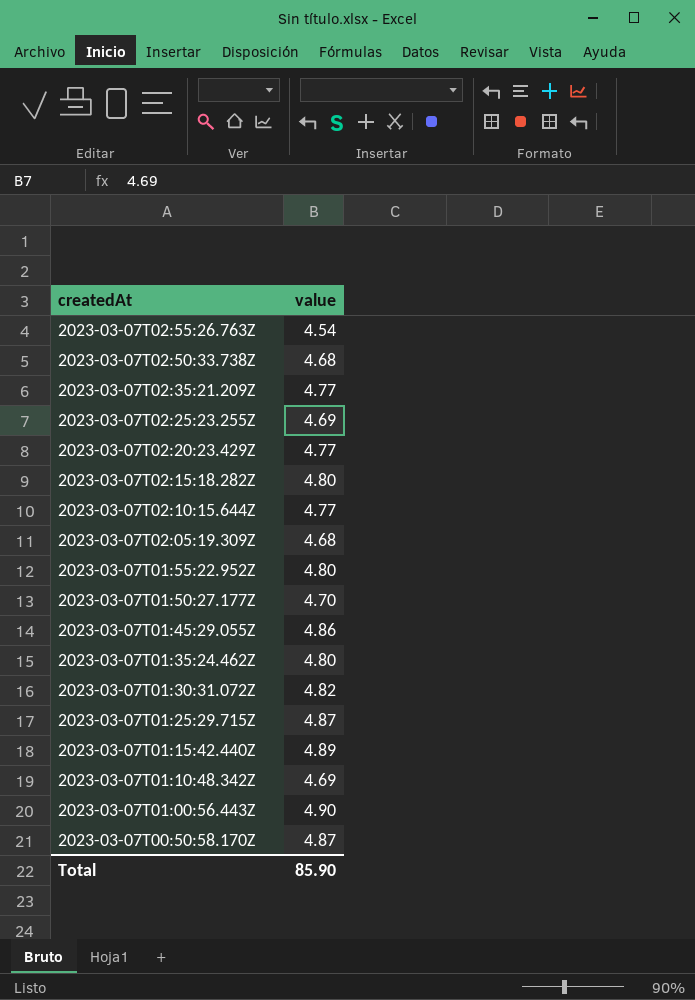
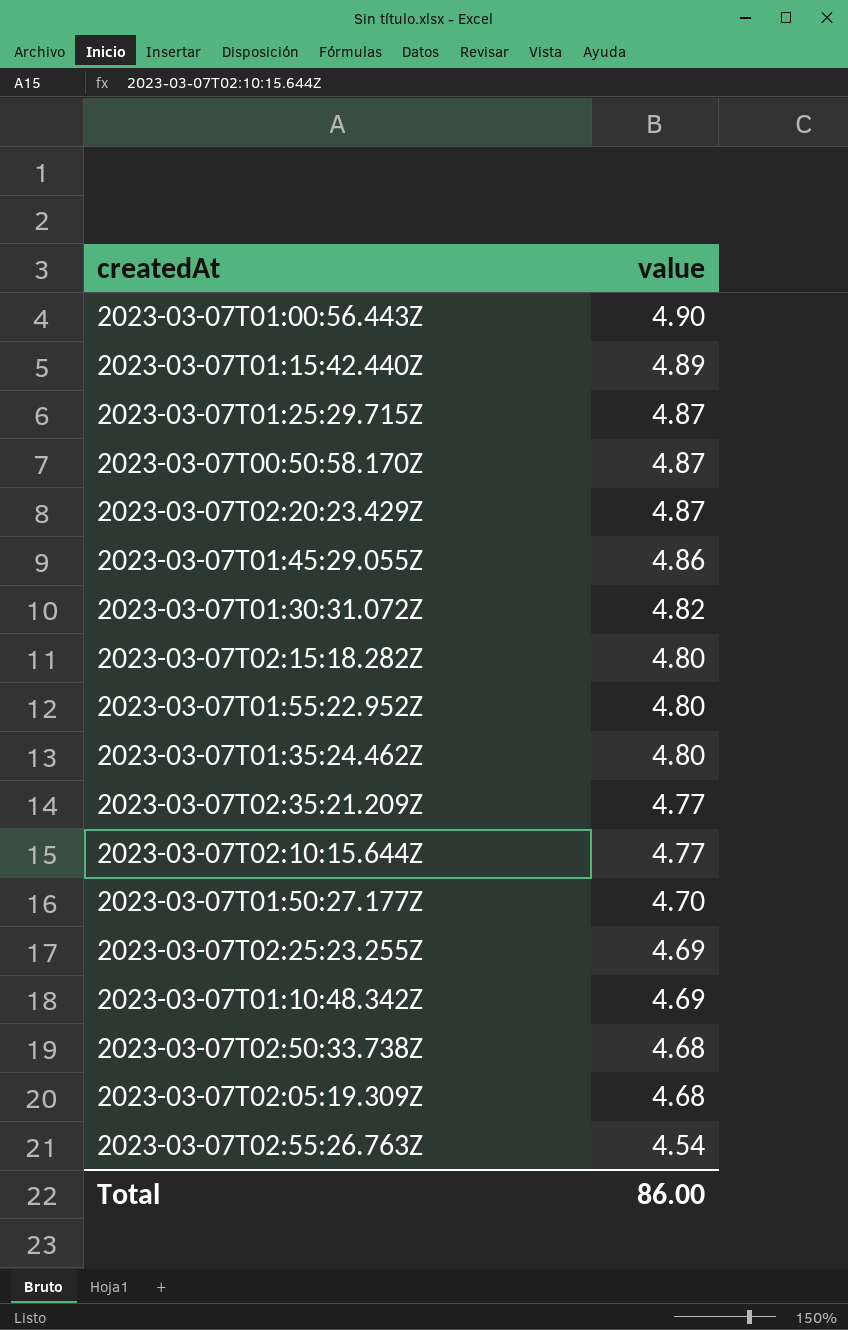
row order: createdAt descending -> value descending
2023-03-07T02:20:23.429Z | value: 4.77 -> 4.87
Total | value: 85.90 -> 86.00

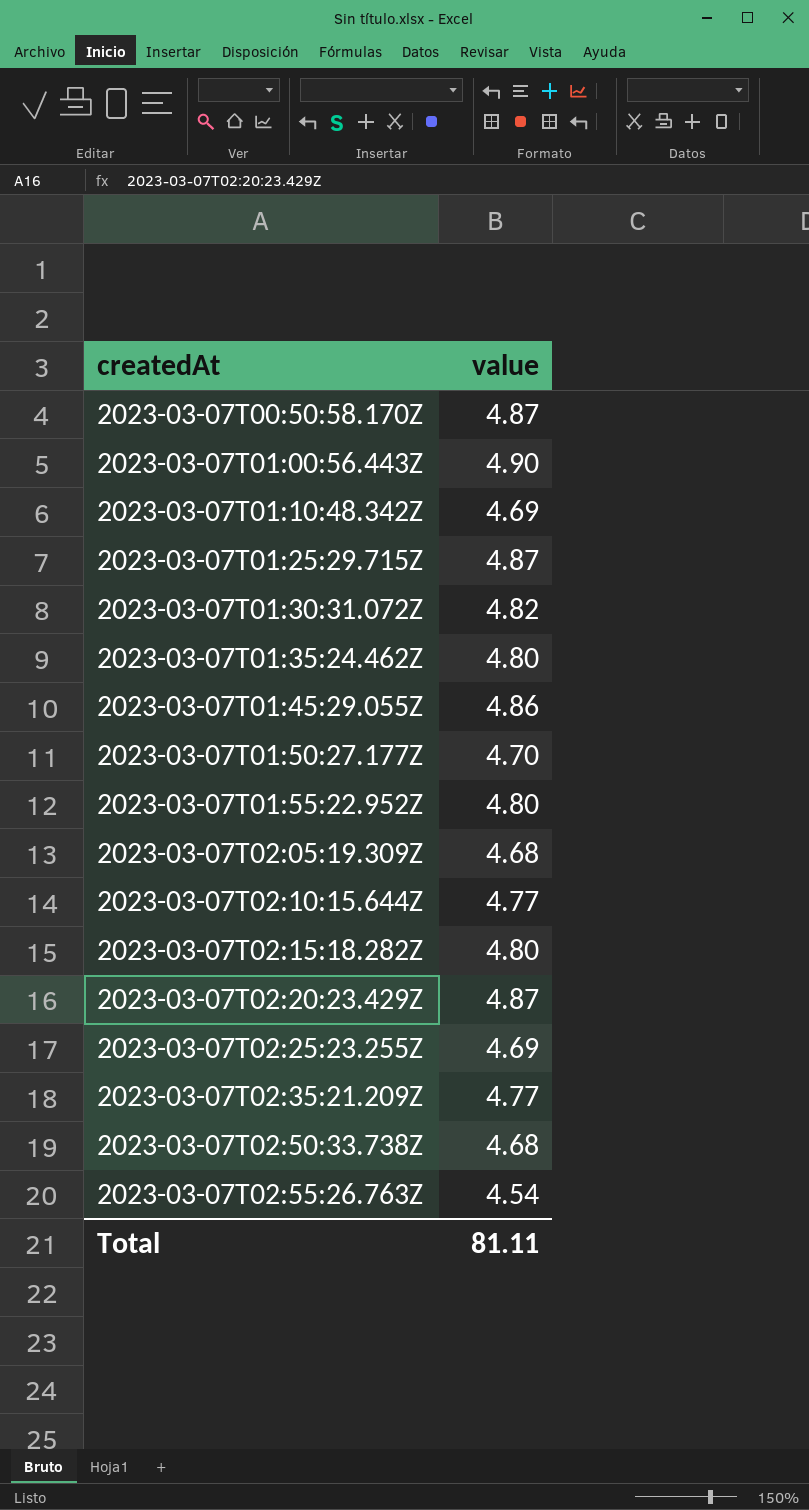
row order: value descending -> createdAt ascending
row 2023-03-07T01:15:42.440Z: 4.89 -> none
Total | value: 86.00 -> 81.11

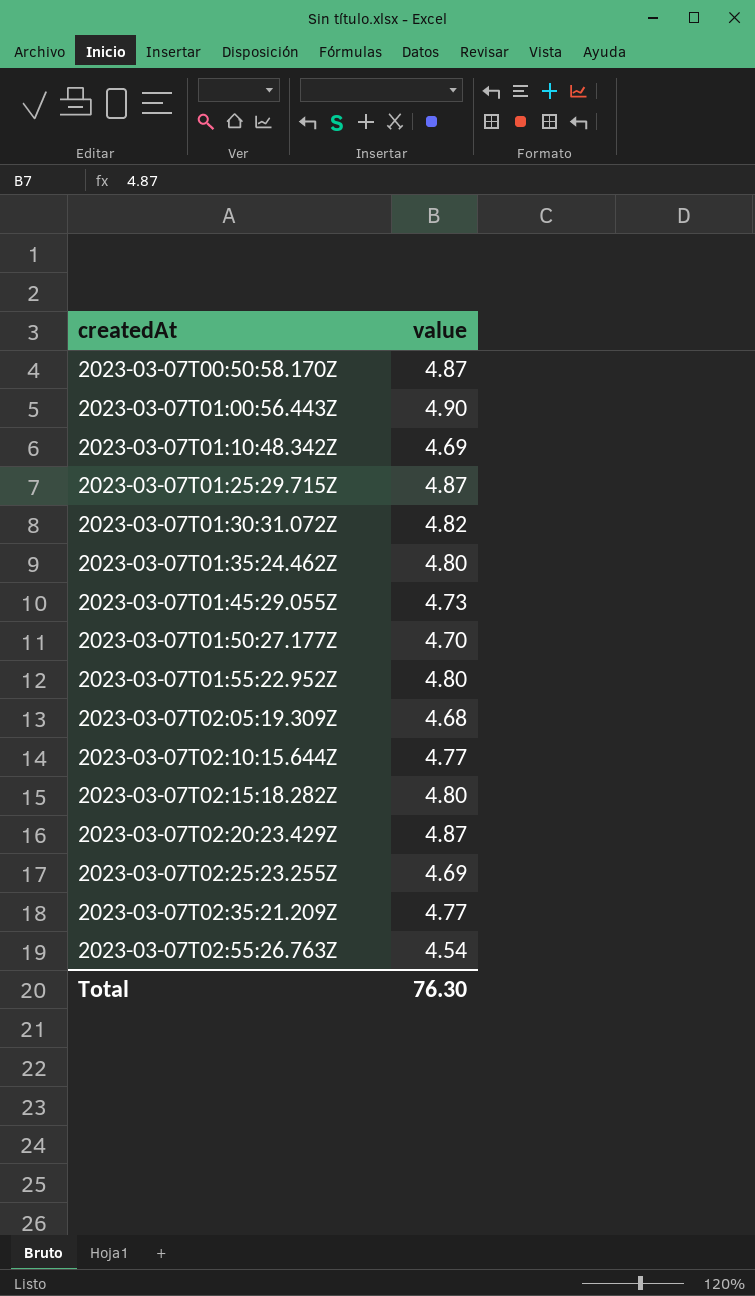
row 2023-03-07T02:50:33.738Z: 4.68 -> none
2023-03-07T01:45:29.055Z | value: 4.86 -> 4.73
Total | value: 81.11 -> 76.30

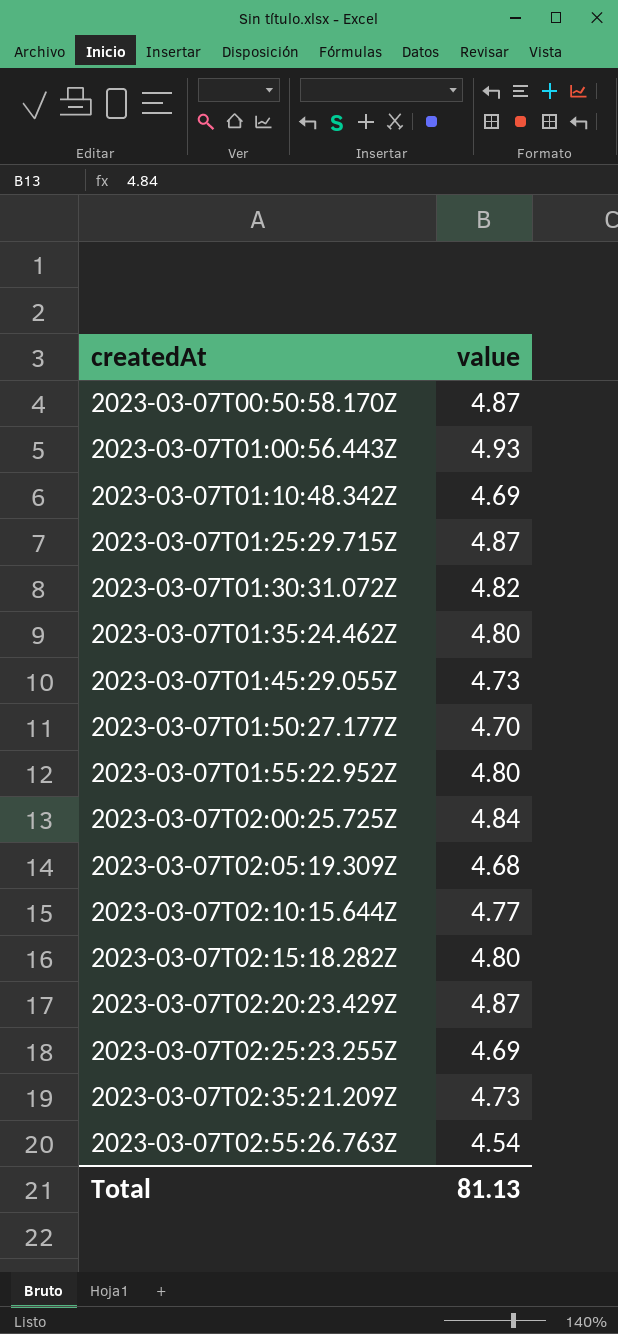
2023-03-07T01:00:56.443Z | value: 4.90 -> 4.93
row 2023-03-07T02:00:25.725Z: none -> 4.84
2023-03-07T02:35:21.209Z | value: 4.77 -> 4.73
Total | value: 76.30 -> 81.13

